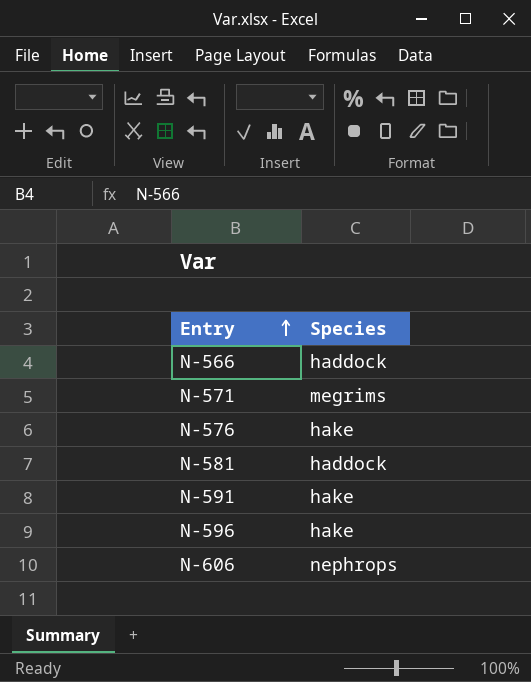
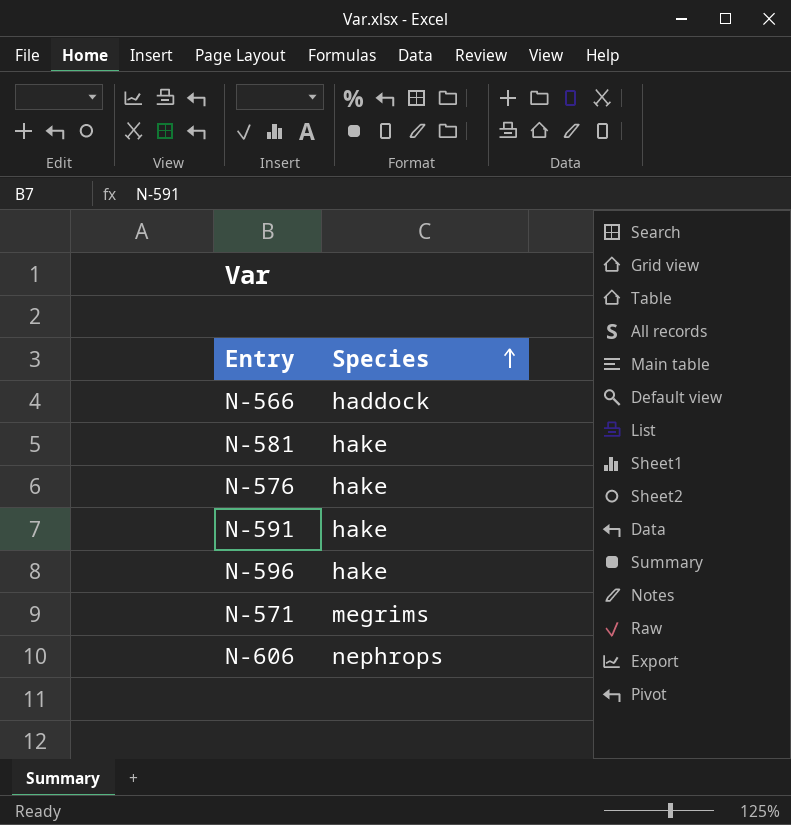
row order: Entry ascending -> Species ascending
N-581 | Species: haddock -> hake

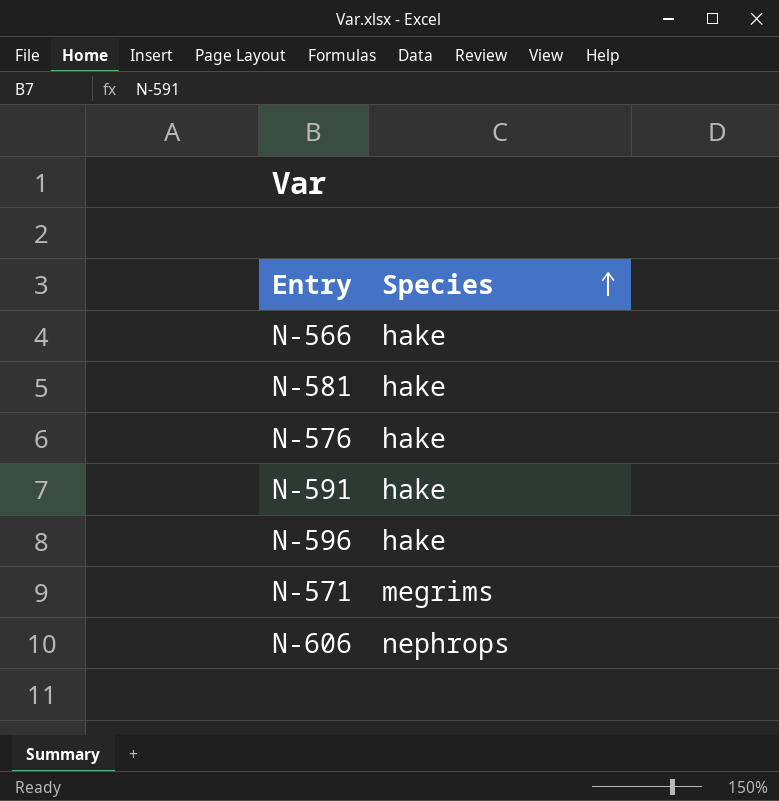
N-566 | Species: haddock -> hake

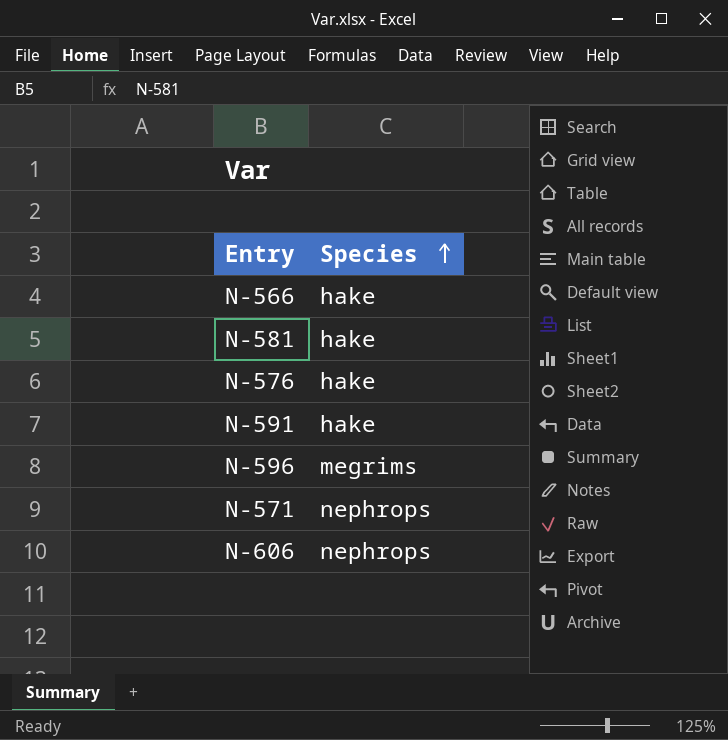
N-596 | Species: hake -> megrims
N-571 | Species: megrims -> nephrops

